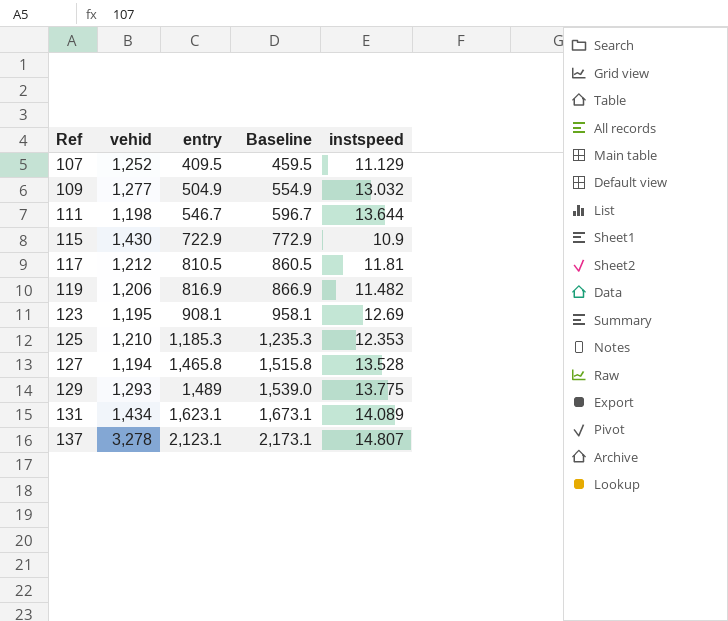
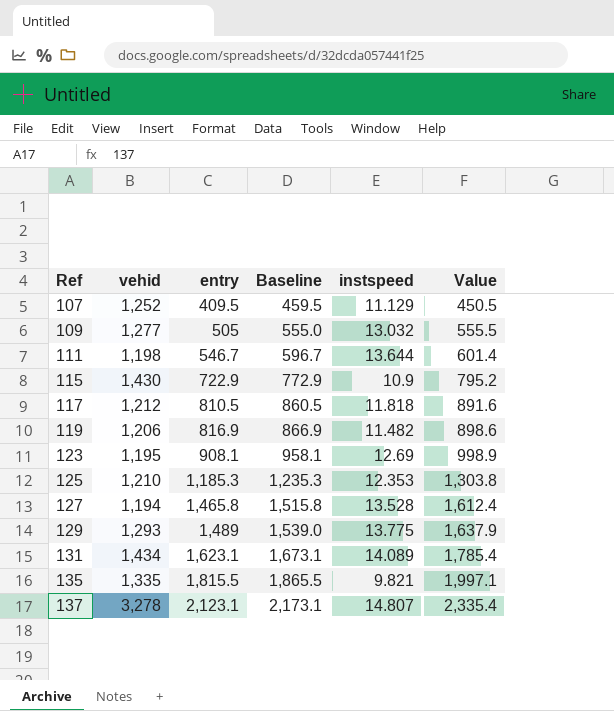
column Value | formula: none -> [entry] * 1.1
109 | entry: 504.9 -> 505
109 | Baseline: 554.9 -> 555.0
117 | instspeed: 11.81 -> 11.818
row 135: none -> 1,335 | 1,815.5 | 1,865.5 | 9.821 | 1,997.1

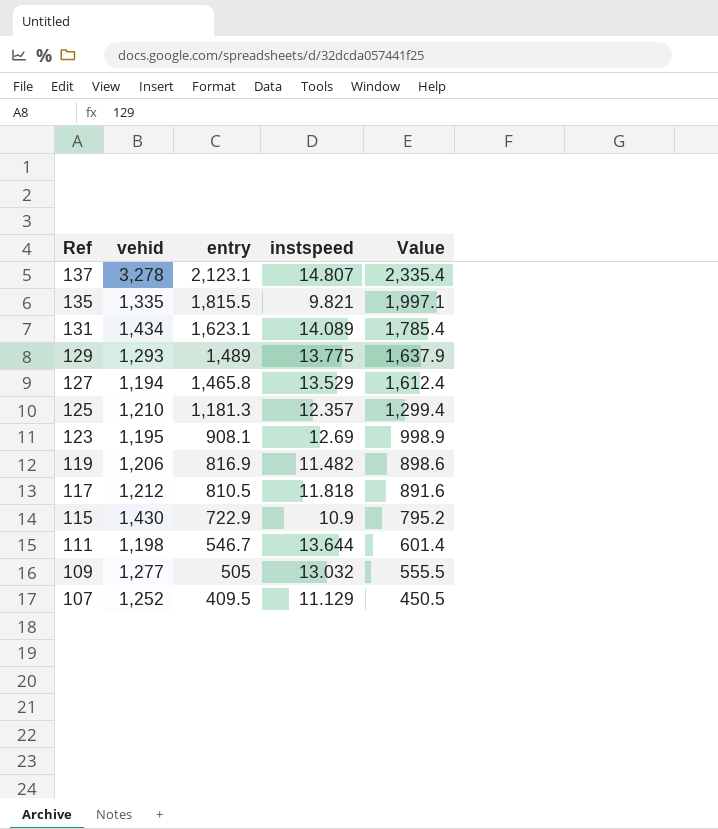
row order: Ref ascending -> Ref descending
column Baseline | formula: [entry] + 50 -> none
127 | instspeed: 13.528 -> 13.529
125 | entry: 1,185.3 -> 1,181.3
125 | instspeed: 12.353 -> 12.357
125 | Value: 1,303.8 -> 1,299.4

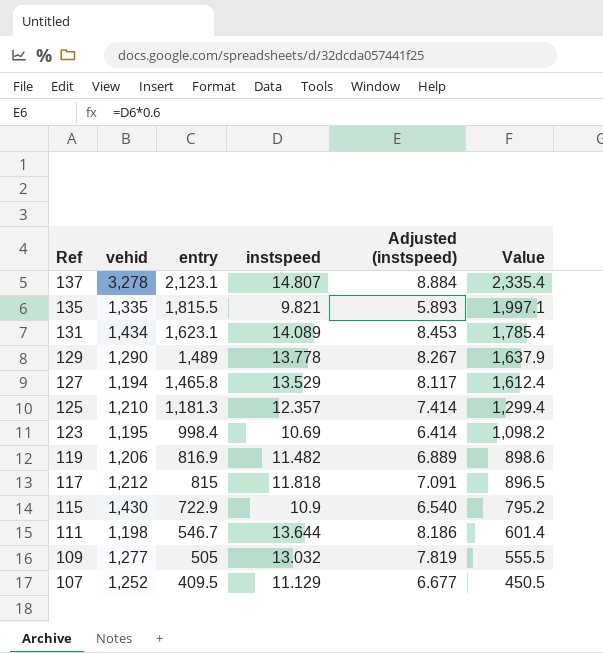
column Adjusted (instspeed) | formula: none -> [instspeed] * 0.6
129 | vehid: 1,293 -> 1,290
129 | instspeed: 13.775 -> 13.778
123 | entry: 908.1 -> 998.4
123 | instspeed: 12.69 -> 10.69
123 | Value: 998.9 -> 1,098.2
117 | entry: 810.5 -> 815
117 | Value: 891.6 -> 896.5

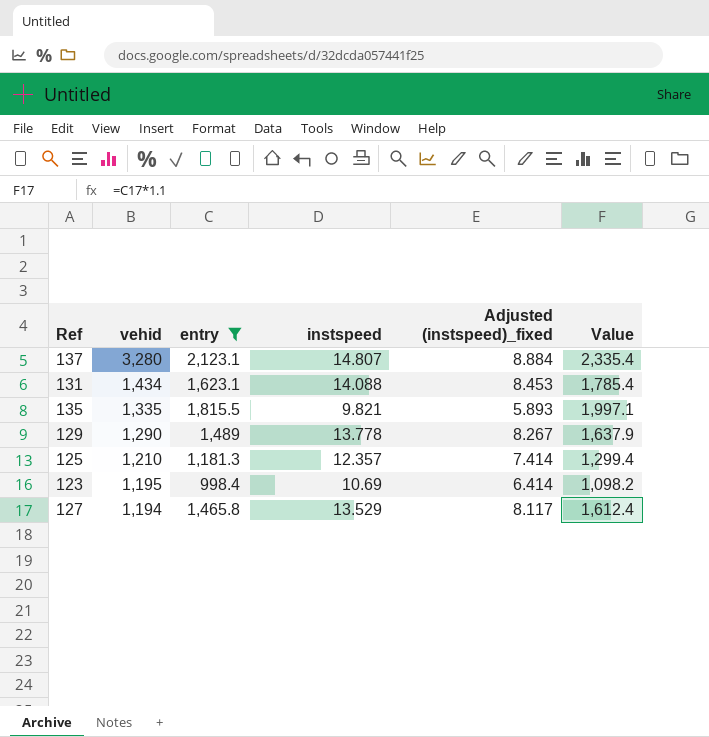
filter: none -> entry >= 998.4
row order: Ref descending -> vehid descending
column name: Adjusted (instspeed) -> Adjusted (instspeed)_fixed
137 | vehid: 3,278 -> 3,280
131 | instspeed: 14.089 -> 14.088

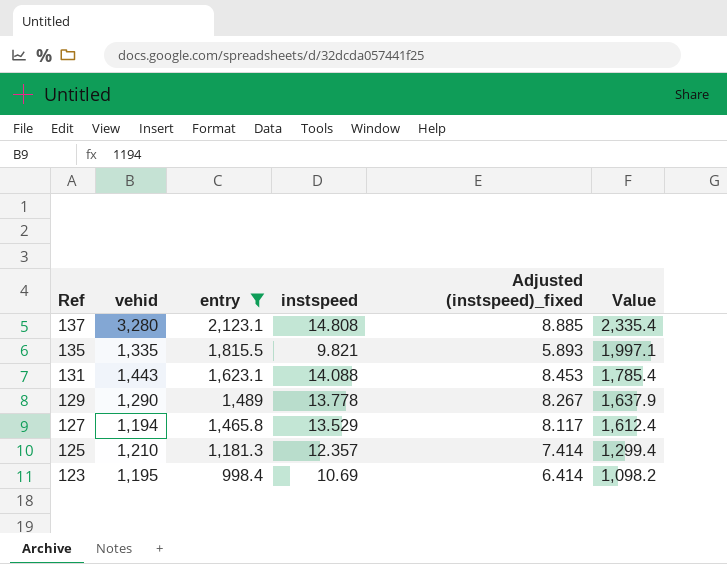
row order: vehid descending -> Ref descending
137 | instspeed: 14.807 -> 14.808
137 | Adjusted (instspeed)_fixed: 8.884 -> 8.885
131 | vehid: 1,434 -> 1,443

